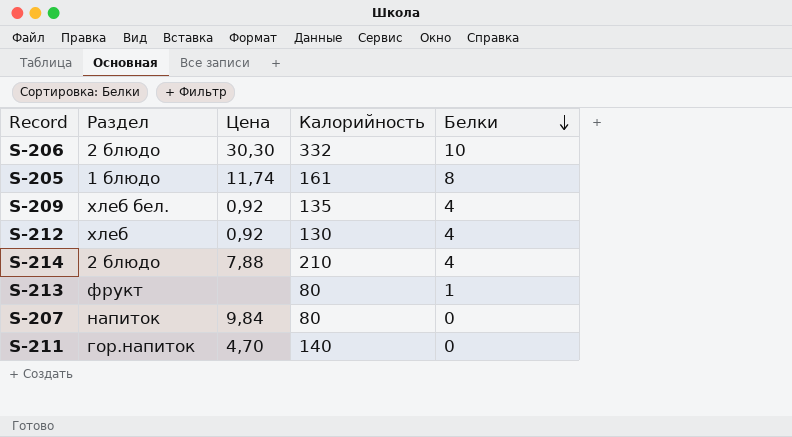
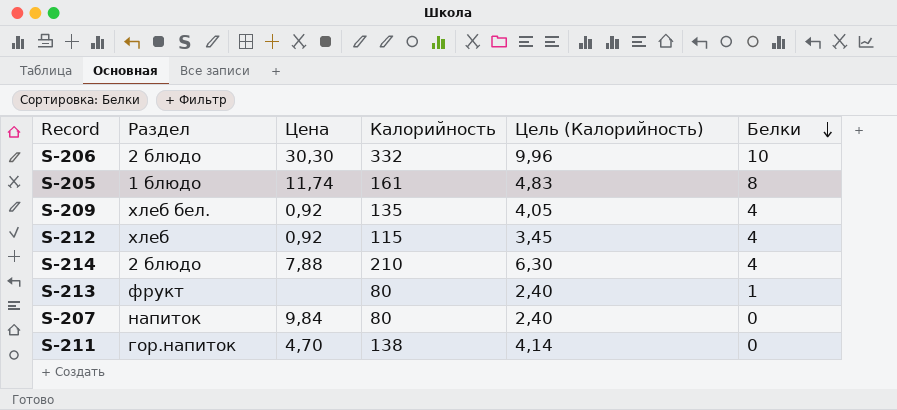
column Цель (Калорийность) | formula: none -> [Калорийность] * 0,03
S-212 | Калорийность: 130 -> 115
S-211 | Калорийность: 140 -> 138

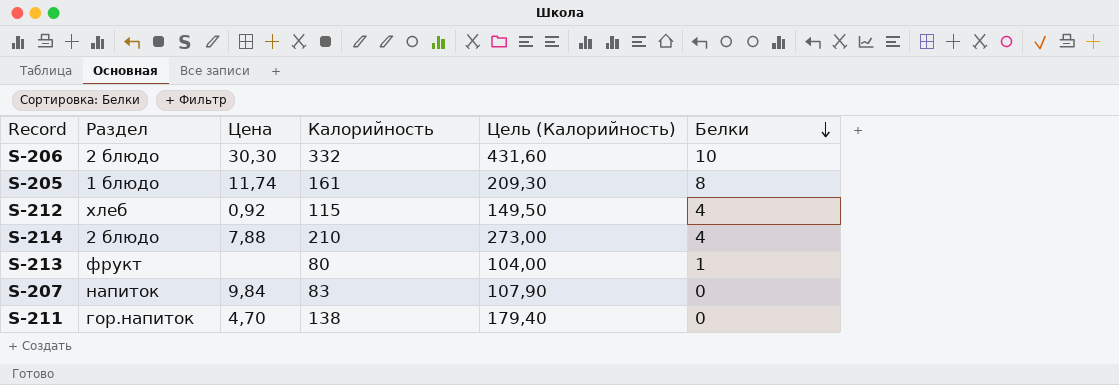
column Цель (Калорийность) | formula: [Калорийность] * 0,03 -> [Калорийность] * 1,3
row S-209: хлеб бел. | 0,92 | 135 | 4,05 | 4 -> none
S-207 | Калорийность: 80 -> 83

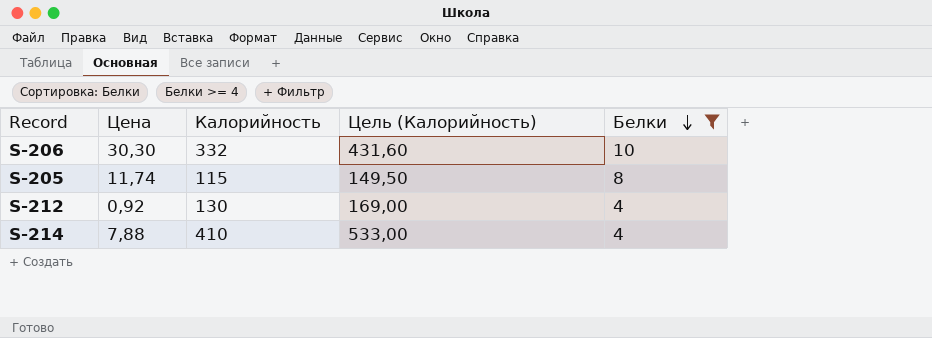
filter: none -> Белки >= 4
column Раздел | position: 2 -> none
S-205 | Калорийность: 161 -> 115
S-205 | Цель (Калорийность): 209,30 -> 149,50
S-212 | Калорийность: 115 -> 130
S-212 | Цель (Калорийность): 149,50 -> 169,00
S-214 | Калорийность: 210 -> 410
S-214 | Цель (Калорийность): 273,00 -> 533,00

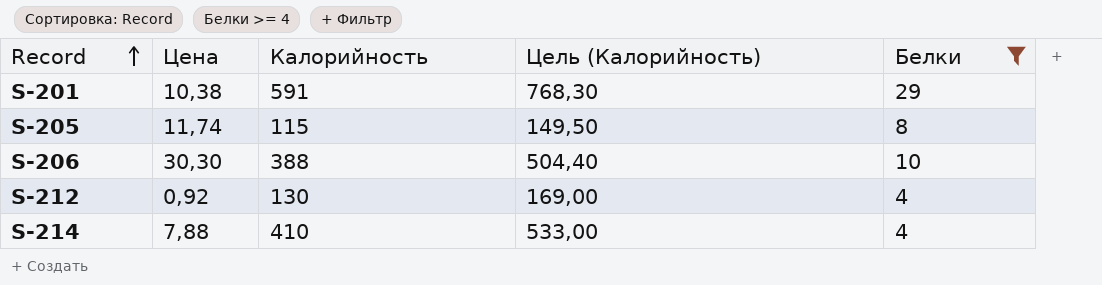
row order: Белки descending -> Record ascending
row S-201: none -> 10,38 | 591 | 768,30 | 29
S-206 | Калорийность: 332 -> 388
S-206 | Цель (Калорийность): 431,60 -> 504,40

